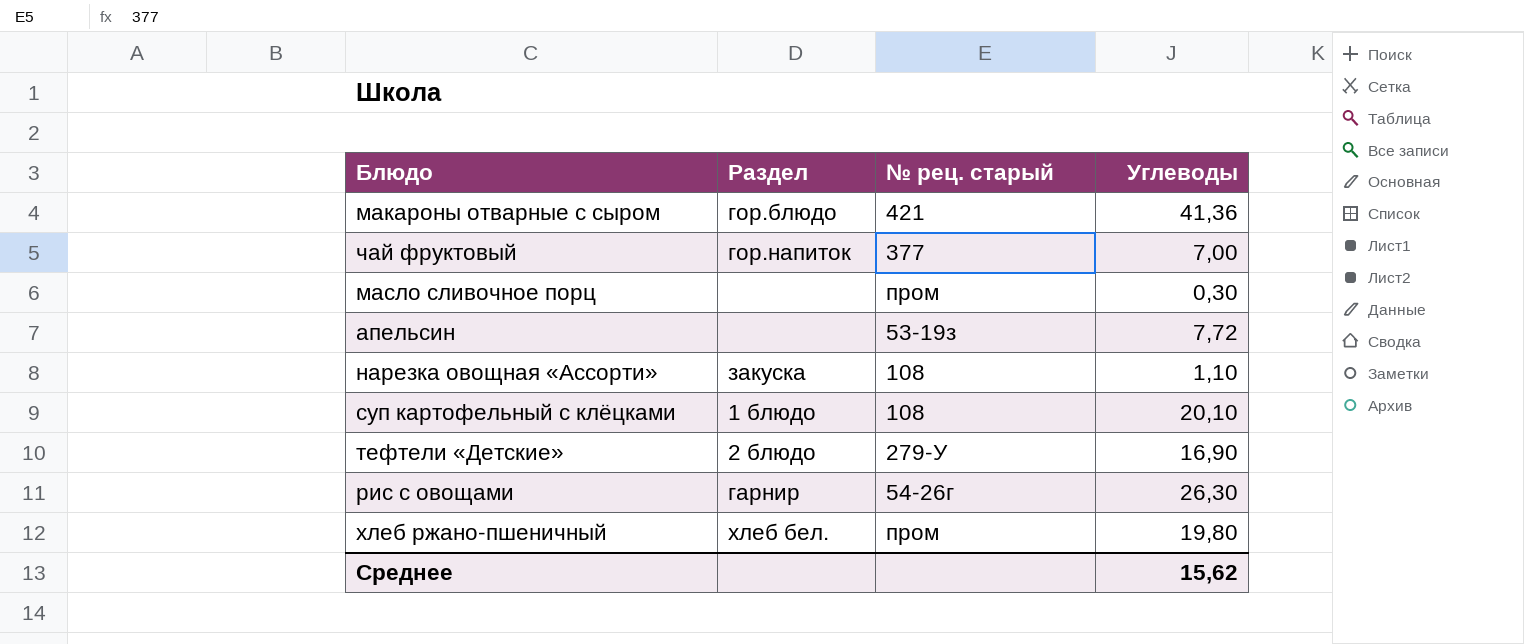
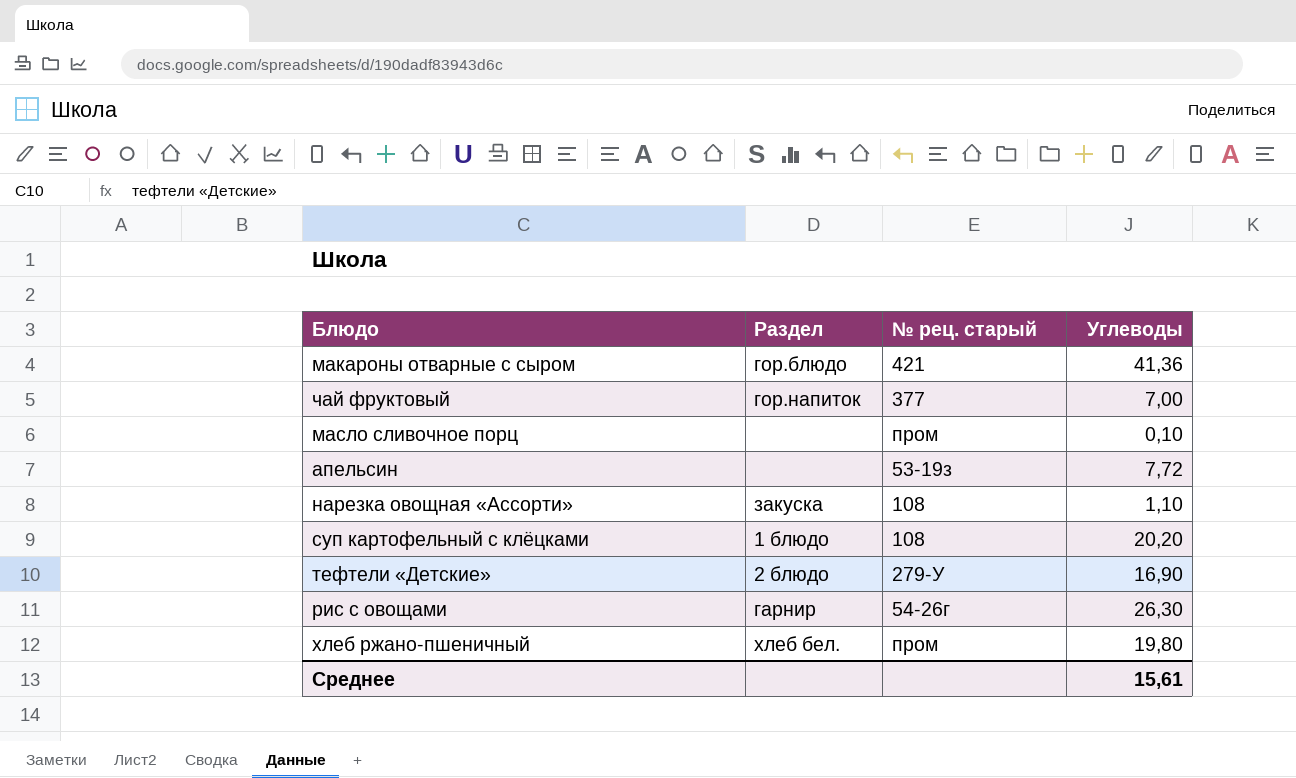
масло сливочное порц | Углеводы: 0,30 -> 0,10
суп картофельный с клёцками | Углеводы: 20,10 -> 20,20
Среднее | Углеводы: 15,62 -> 15,61

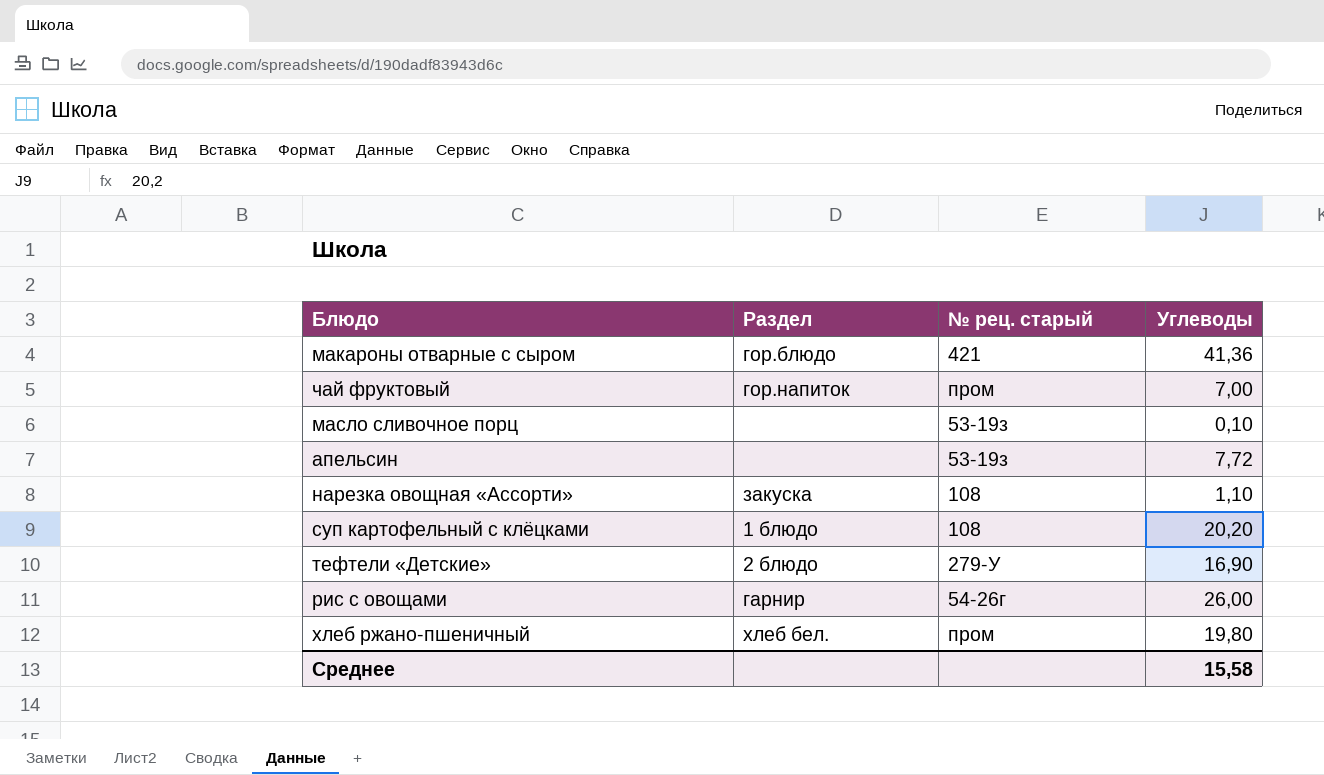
чай фруктовый | № рец. старый: 377 -> пром
масло сливочное порц | № рец. старый: пром -> 53-19з
рис с овощами | Углеводы: 26,30 -> 26,00
Среднее | Углеводы: 15,61 -> 15,58

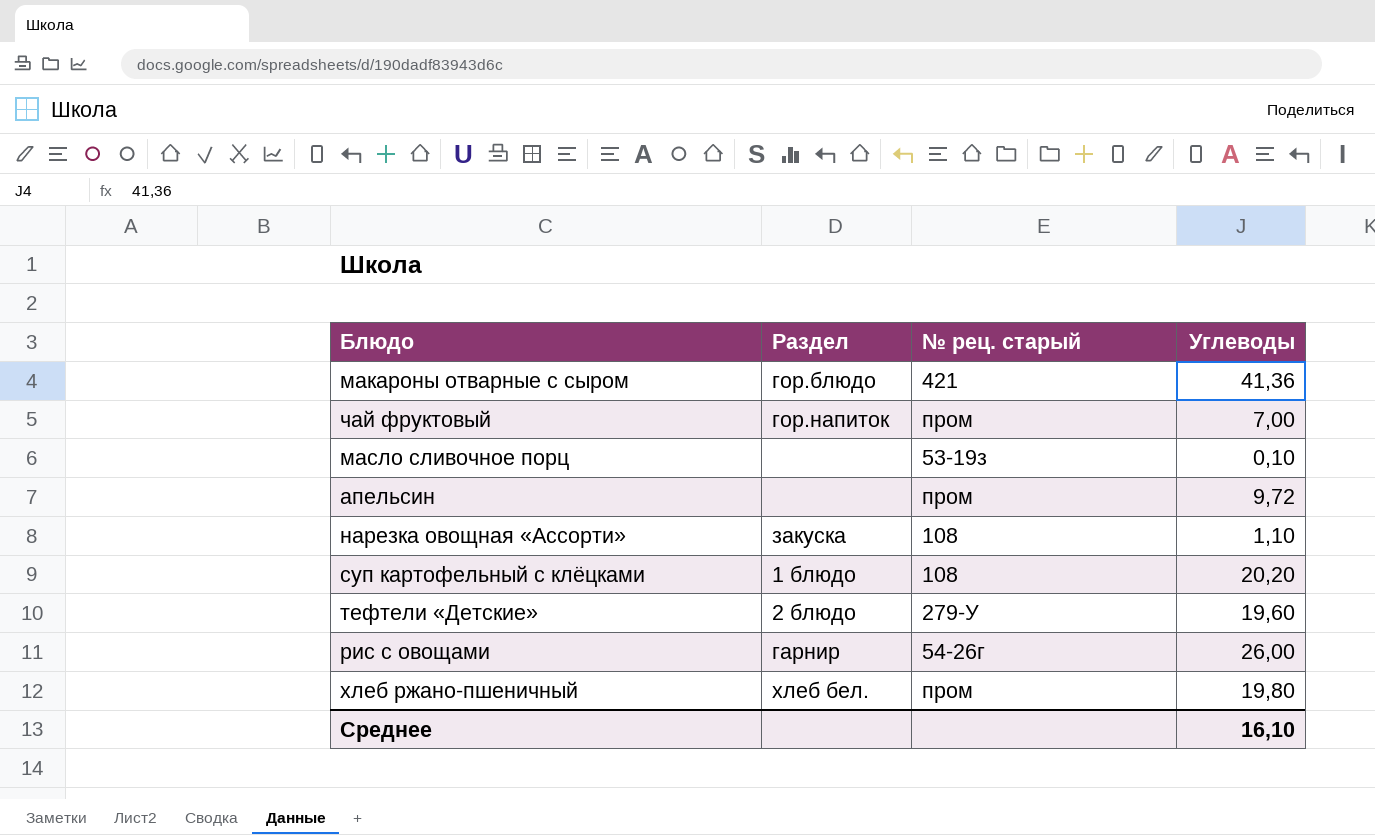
апельсин | № рец. старый: 53-19з -> пром
апельсин | Углеводы: 7,72 -> 9,72
тефтели «Детские» | Углеводы: 16,90 -> 19,60
Среднее | Углеводы: 15,58 -> 16,10

